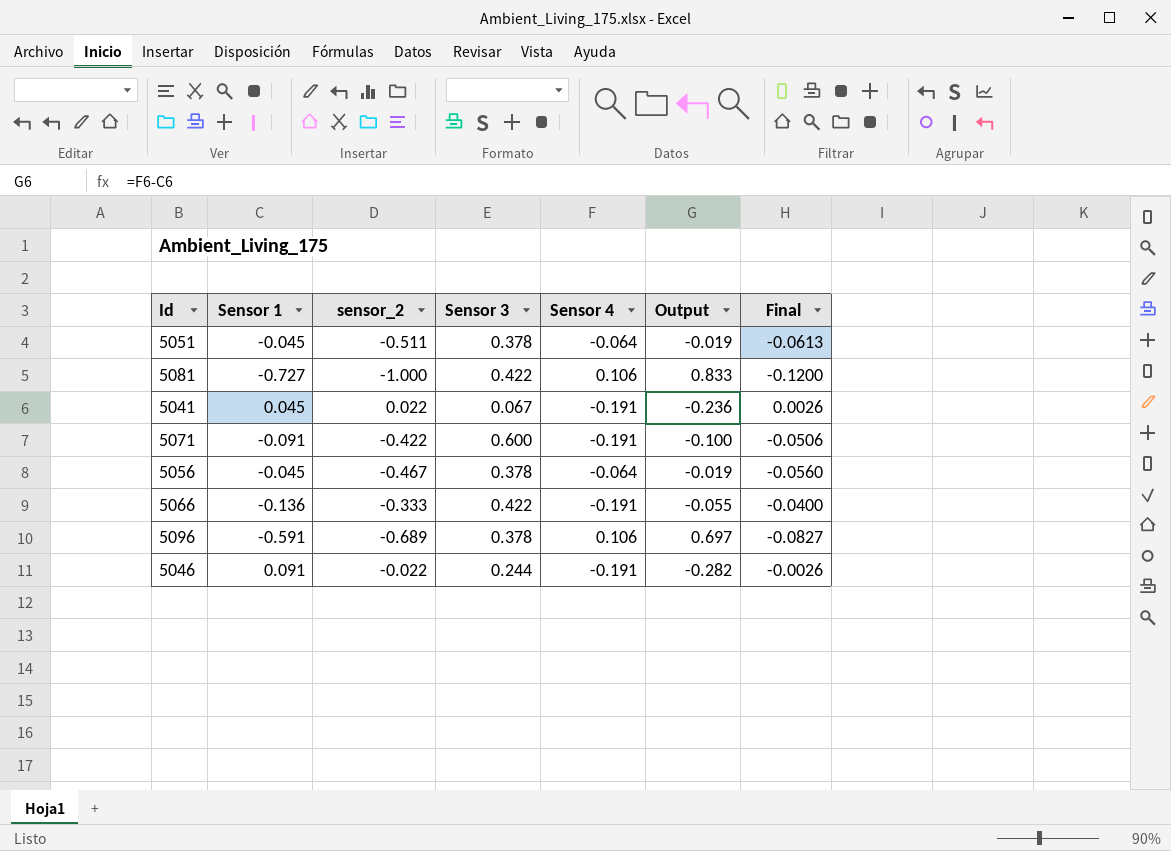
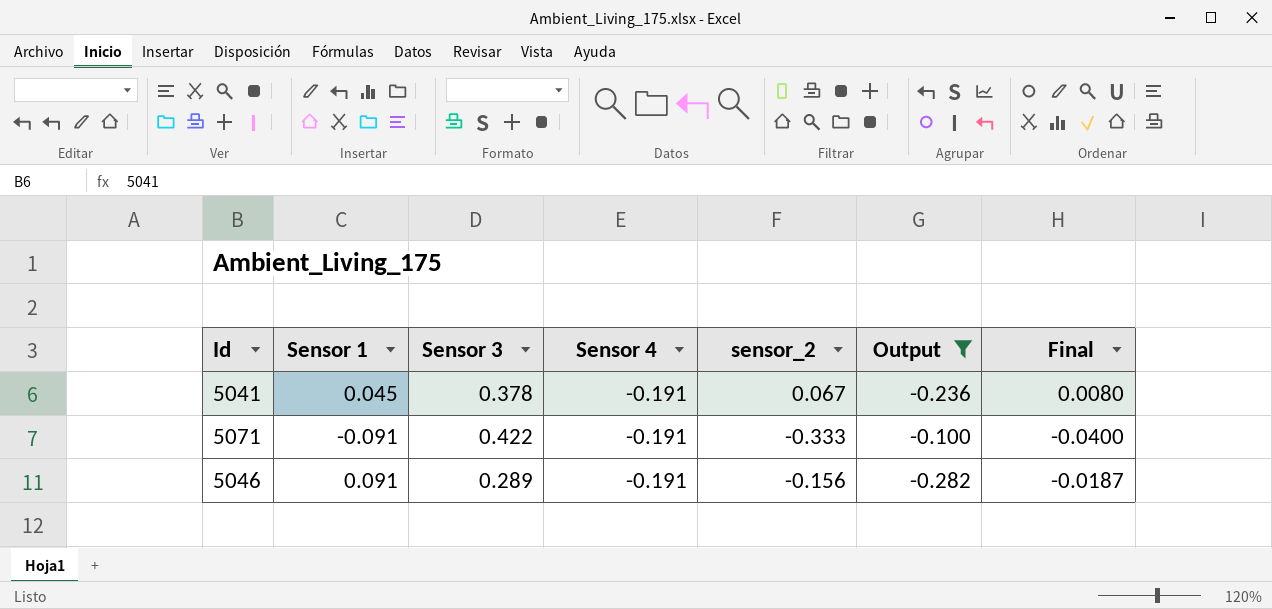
filter: none -> Output <= -0.100
column sensor_2 | position: 3 -> 5
5041 | Sensor 3: 0.067 -> 0.378
5041 | sensor_2: 0.022 -> 0.067
5041 | Final: 0.0026 -> 0.0080
5071 | Sensor 3: 0.600 -> 0.422
5071 | sensor_2: -0.422 -> -0.333
5071 | Final: -0.0506 -> -0.0400
5046 | Sensor 3: 0.244 -> 0.289
5046 | sensor_2: -0.022 -> -0.156
5046 | Final: -0.0026 -> -0.0187

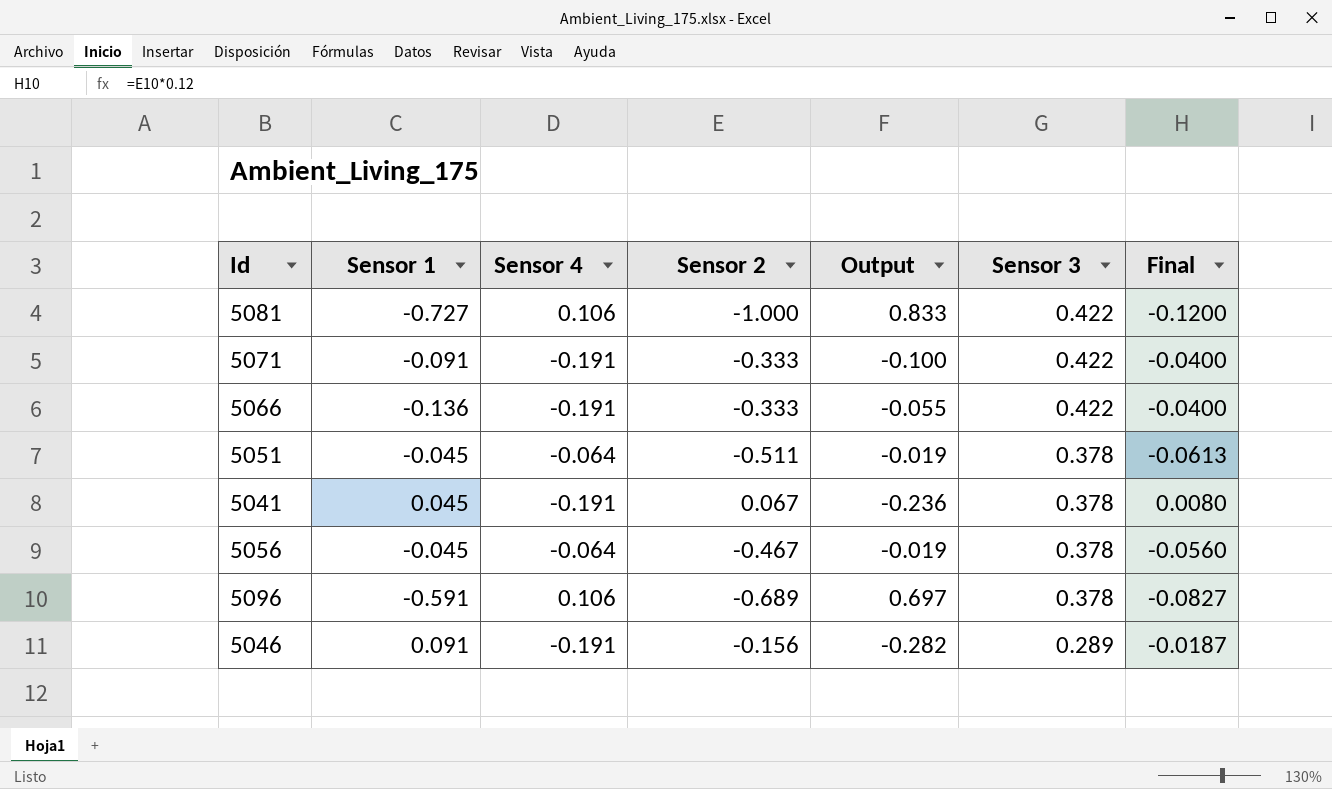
filter: Output <= -0.100 -> none
row order: none -> Sensor 3 descending
column name: sensor_2 -> Sensor 2
column Sensor 3 | position: 3 -> 6

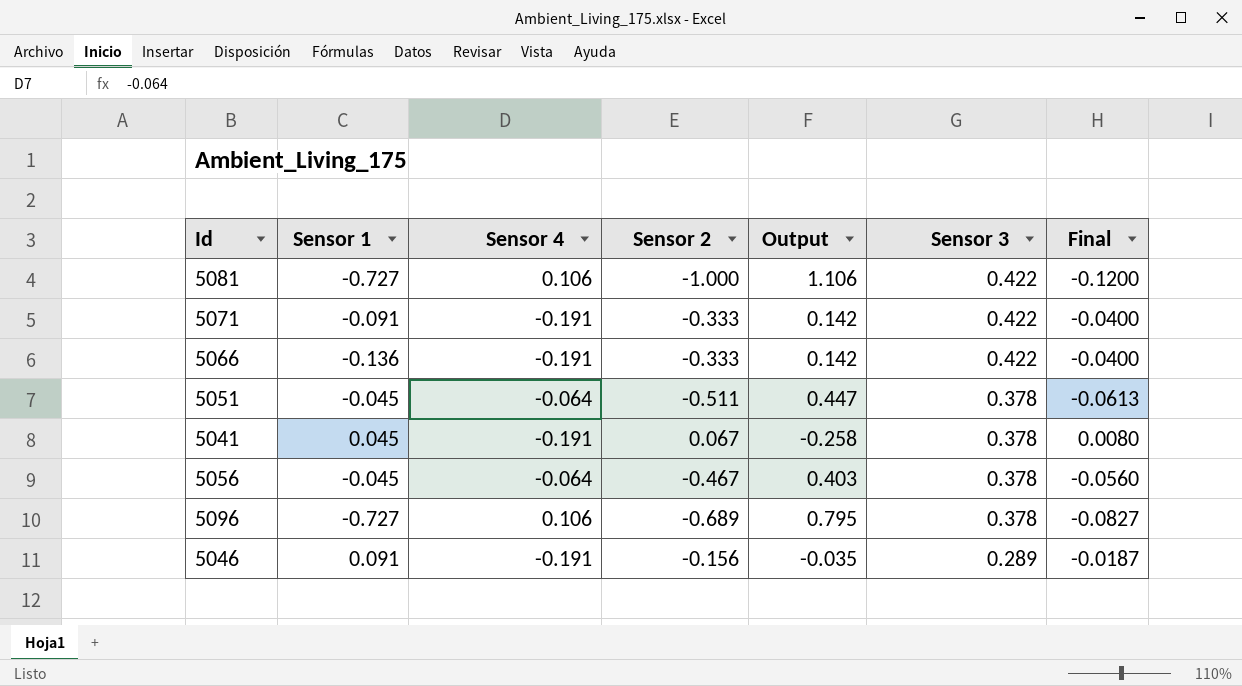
column Output | formula: [Sensor 4] - [Sensor 1] -> [Sensor 4] - [Sensor 2]
5096 | Sensor 1: -0.591 -> -0.727

